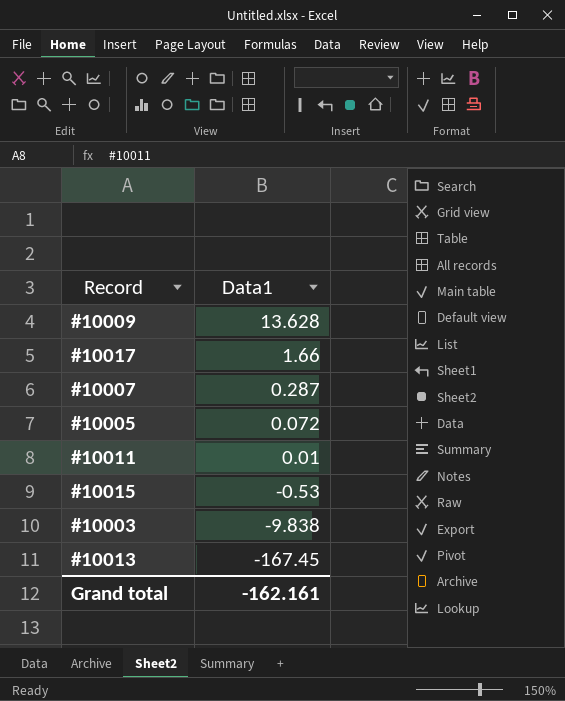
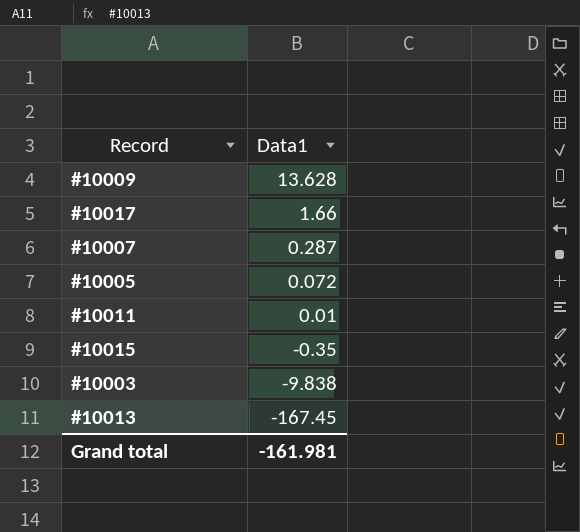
#10015 | Data1: -0.53 -> -0.35
Grand total | Data1: -162.161 -> -161.981

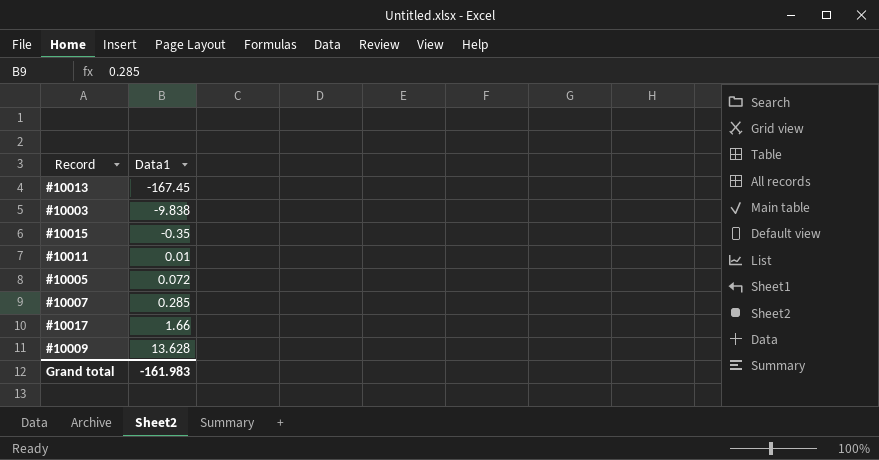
row order: Data1 descending -> Data1 ascending
#10007 | Data1: 0.287 -> 0.285
Grand total | Data1: -161.981 -> -161.983

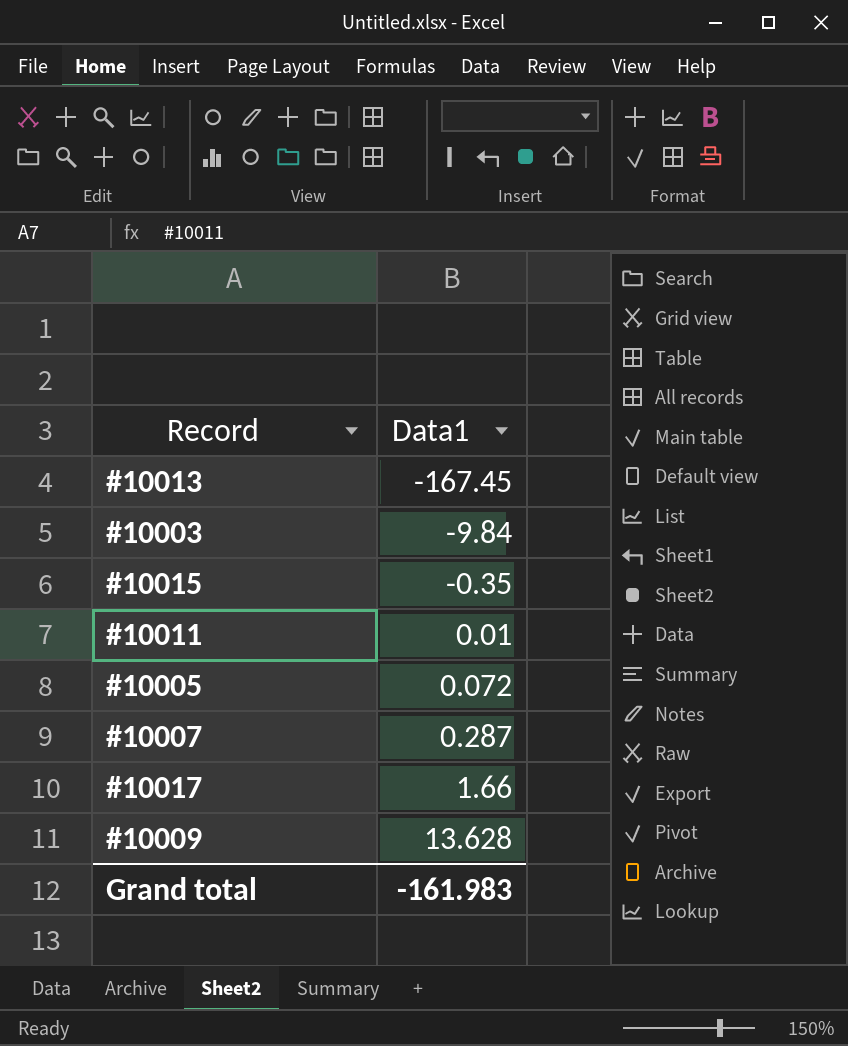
#10003 | Data1: -9.838 -> -9.84
#10007 | Data1: 0.285 -> 0.287

